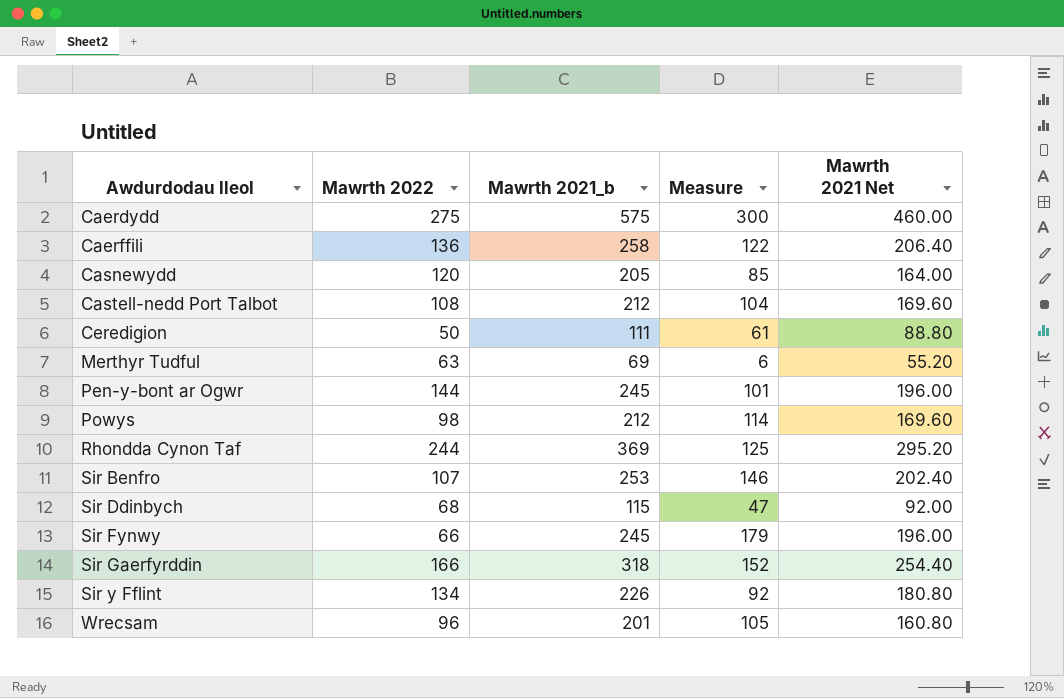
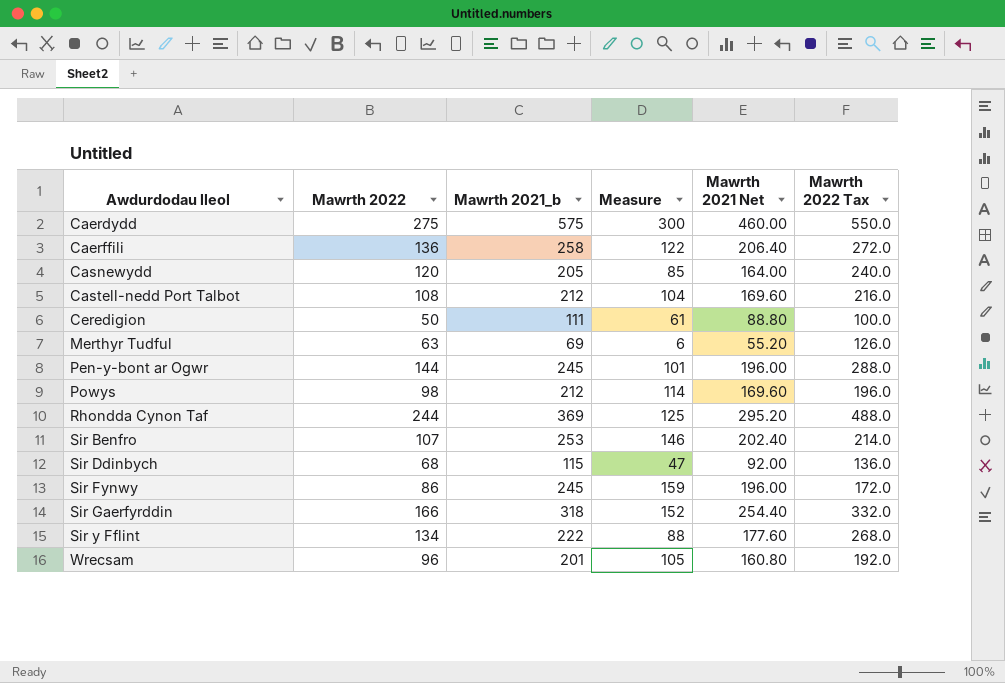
column Mawrth 2022 Tax | formula: none -> [Mawrth 2022] * 2
Sir Fynwy | Mawrth 2022: 66 -> 86
Sir Fynwy | Measure: 179 -> 159
Sir y Fflint | Mawrth 2021_b: 226 -> 222
Sir y Fflint | Measure: 92 -> 88
Sir y Fflint | Mawrth 2021 Net: 180.80 -> 177.60

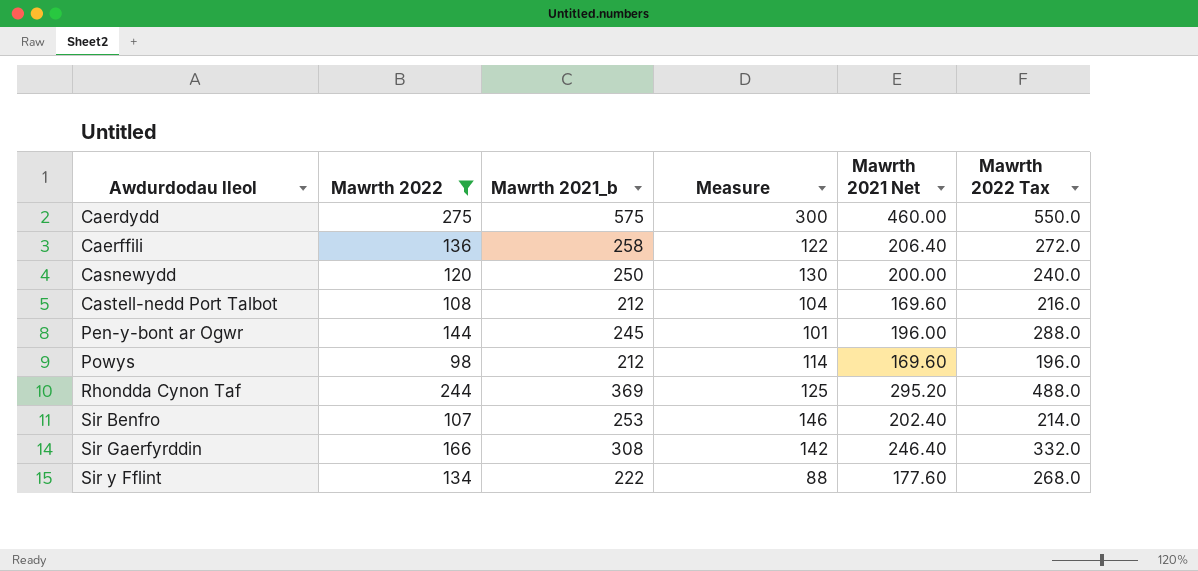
filter: none -> Mawrth 2022 >= 98
Casnewydd | Mawrth 2021_b: 205 -> 250
Casnewydd | Measure: 85 -> 130
Casnewydd | Mawrth 2021 Net: 164.00 -> 200.00
Sir Gaerfyrddin | Mawrth 2021_b: 318 -> 308
Sir Gaerfyrddin | Measure: 152 -> 142
Sir Gaerfyrddin | Mawrth 2021 Net: 254.40 -> 246.40

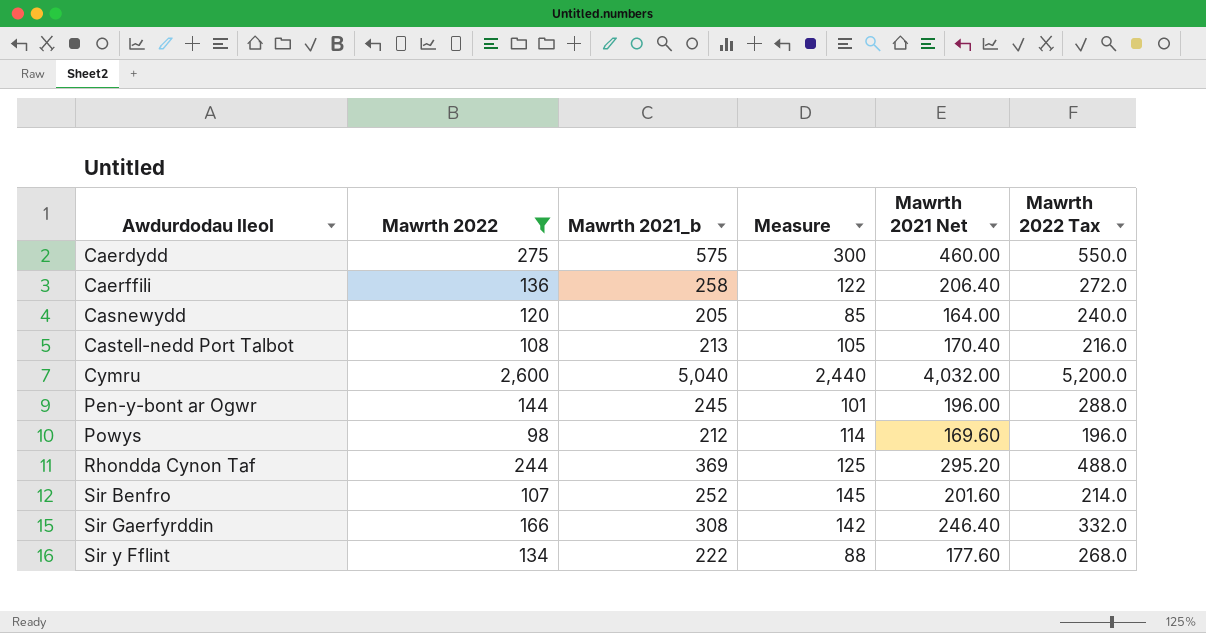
Casnewydd | Mawrth 2021_b: 250 -> 205
Casnewydd | Measure: 130 -> 85
Casnewydd | Mawrth 2021 Net: 200.00 -> 164.00
Castell-nedd Port Talbot | Mawrth 2021_b: 212 -> 213
Castell-nedd Port Talbot | Measure: 104 -> 105
Castell-nedd Port Talbot | Mawrth 2021 Net: 169.60 -> 170.40
row Cymru: none -> 2,600 | 5,040 | 2,440 | 4,032.00 | 5,200.0
Sir Benfro | Mawrth 2021_b: 253 -> 252
Sir Benfro | Measure: 146 -> 145
Sir Benfro | Mawrth 2021 Net: 202.40 -> 201.60

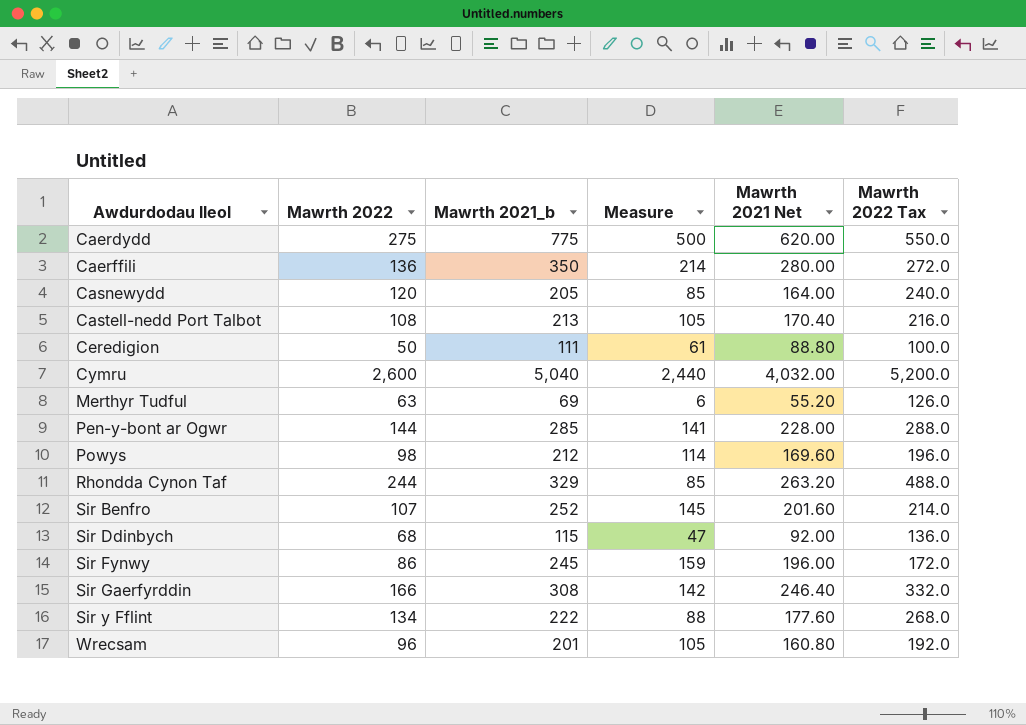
filter: Mawrth 2022 >= 98 -> none
Caerdydd | Mawrth 2021_b: 575 -> 775
Caerdydd | Measure: 300 -> 500
Caerdydd | Mawrth 2021 Net: 460.00 -> 620.00
Caerffili | Mawrth 2021_b: 258 -> 350
Caerffili | Measure: 122 -> 214
Caerffili | Mawrth 2021 Net: 206.40 -> 280.00
Pen-y-bont ar Ogwr | Mawrth 2021_b: 245 -> 285
Pen-y-bont ar Ogwr | Measure: 101 -> 141
Pen-y-bont ar Ogwr | Mawrth 2021 Net: 196.00 -> 228.00
Rhondda Cynon Taf | Mawrth 2021_b: 369 -> 329
Rhondda Cynon Taf | Measure: 125 -> 85
Rhondda Cynon Taf | Mawrth 2021 Net: 295.20 -> 263.20

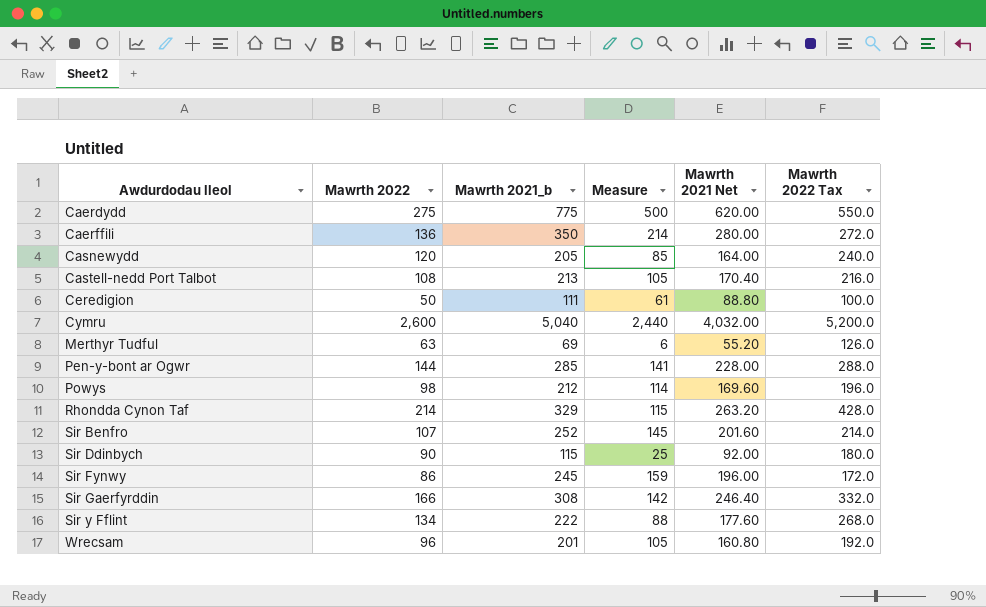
Rhondda Cynon Taf | Mawrth 2022: 244 -> 214
Rhondda Cynon Taf | Measure: 85 -> 115
Rhondda Cynon Taf | Mawrth 2022 Tax: 488.0 -> 428.0
Sir Ddinbych | Mawrth 2022: 68 -> 90
Sir Ddinbych | Measure: 47 -> 25
Sir Ddinbych | Mawrth 2022 Tax: 136.0 -> 180.0

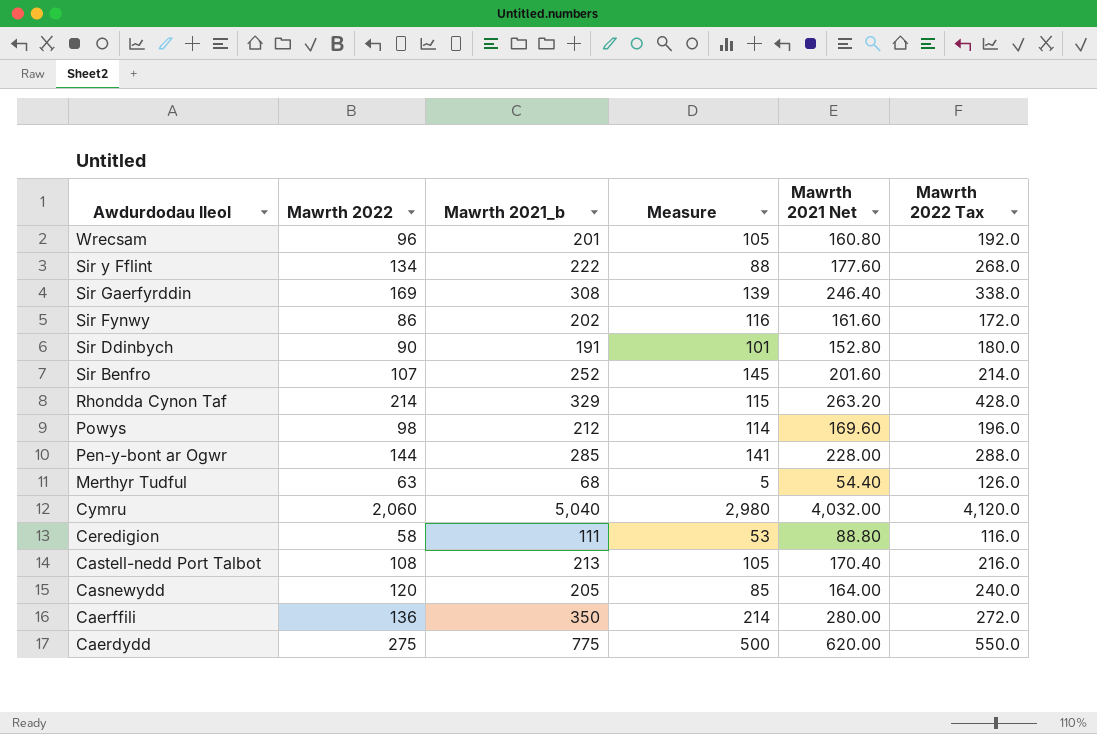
row order: Awdurdodau lleol ascending -> Awdurdodau lleol descending
Sir Gaerfyrddin | Mawrth 2022: 166 -> 169
Sir Gaerfyrddin | Measure: 142 -> 139
Sir Gaerfyrddin | Mawrth 2022 Tax: 332.0 -> 338.0
Sir Fynwy | Mawrth 2021_b: 245 -> 202
Sir Fynwy | Measure: 159 -> 116
Sir Fynwy | Mawrth 2021 Net: 196.00 -> 161.60
Sir Ddinbych | Mawrth 2021_b: 115 -> 191
Sir Ddinbych | Measure: 25 -> 101
Sir Ddinbych | Mawrth 2021 Net: 92.00 -> 152.80
Merthyr Tudful | Mawrth 2021_b: 69 -> 68
Merthyr Tudful | Measure: 6 -> 5
Merthyr Tudful | Mawrth 2021 Net: 55.20 -> 54.40
Cymru | Mawrth 2022: 2,600 -> 2,060
Cymru | Measure: 2,440 -> 2,980
Cymru | Mawrth 2022 Tax: 5,200.0 -> 4,120.0
Ceredigion | Mawrth 2022: 50 -> 58
Ceredigion | Measure: 61 -> 53
Ceredigion | Mawrth 2022 Tax: 100.0 -> 116.0

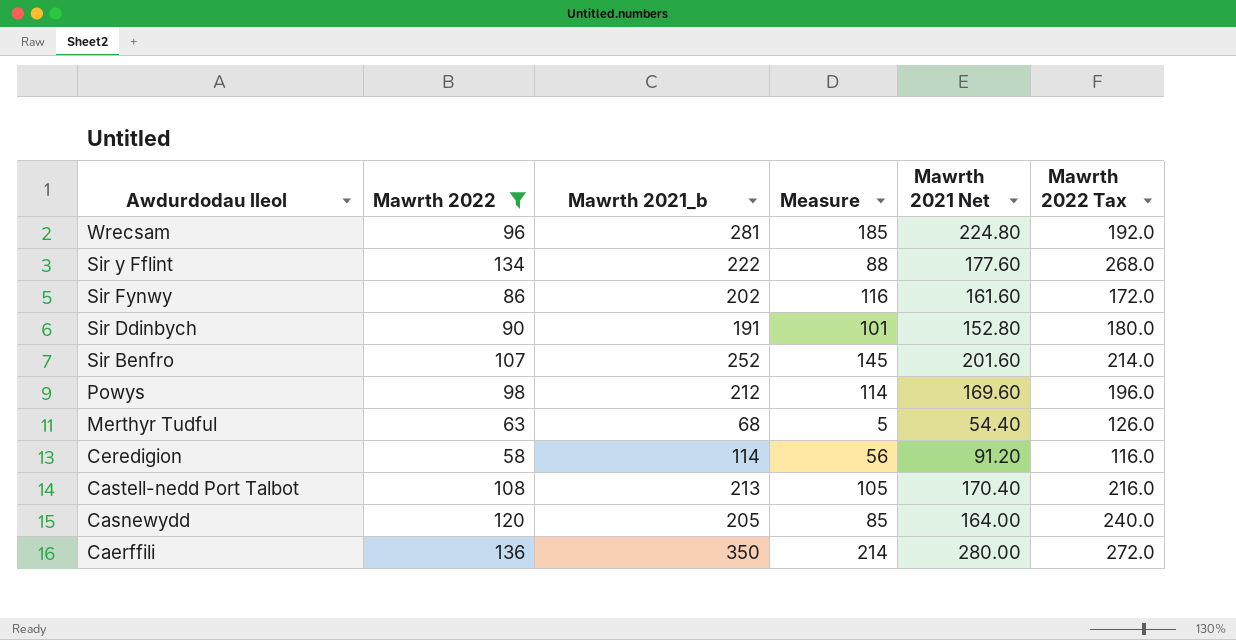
filter: none -> Mawrth 2022 <= 136
Wrecsam | Mawrth 2021_b: 201 -> 281
Wrecsam | Measure: 105 -> 185
Wrecsam | Mawrth 2021 Net: 160.80 -> 224.80
Ceredigion | Mawrth 2021_b: 111 -> 114
Ceredigion | Measure: 53 -> 56
Ceredigion | Mawrth 2021 Net: 88.80 -> 91.20

